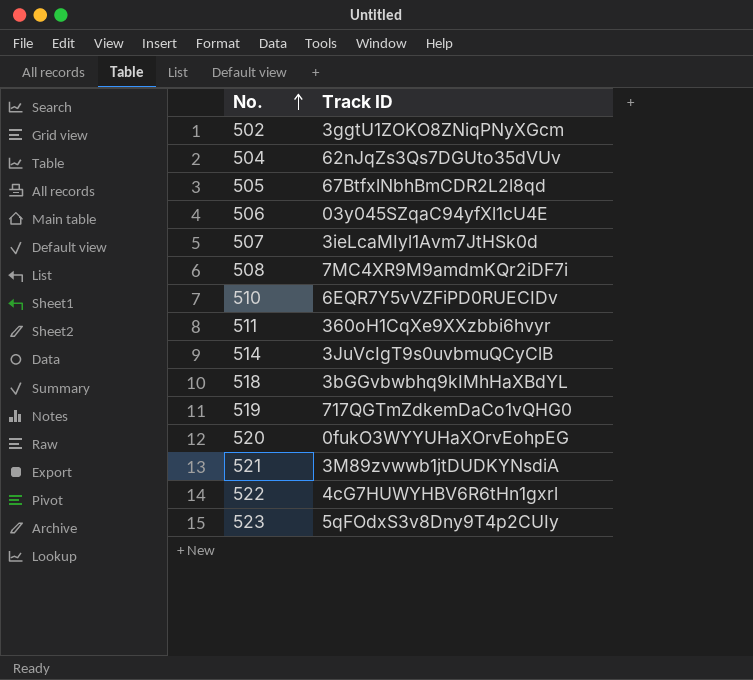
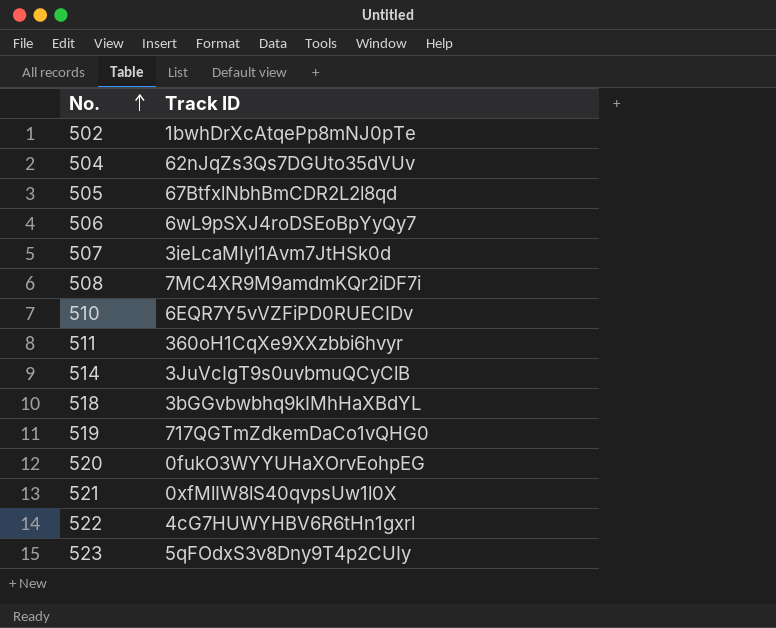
502 | Track ID: 3ggtU1ZOKO8ZNiqPNyXGcm -> 1bwhDrXcAtqePp8mNJ0pTe
506 | Track ID: 03y045SZqaC94yfXl1cU4E -> 6wL9pSXJ4roDSEoBpYyQy7
521 | Track ID: 3M89zvwwb1jtDUDKYNsdiA -> 0xfMlIW8lS40qvpsUw1l0X

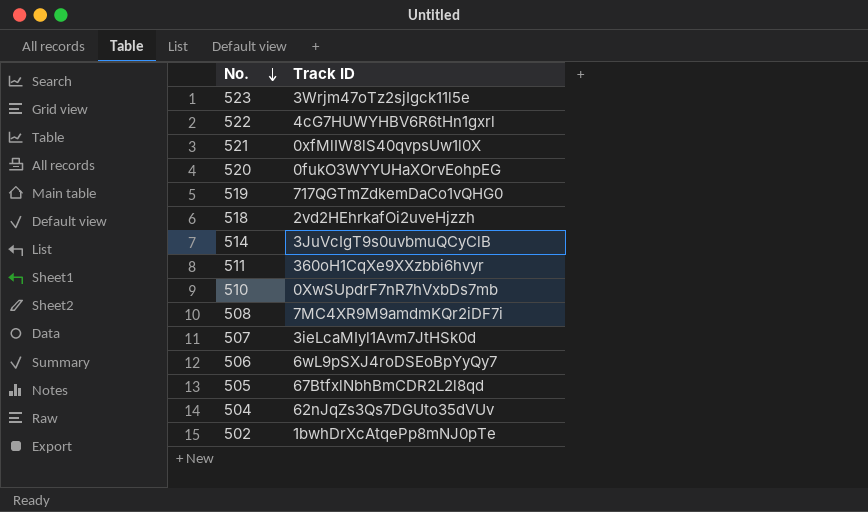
row order: No. ascending -> No. descending
523 | Track ID: 5qFOdxS3v8Dny9T4p2CUIy -> 3Wrjm47oTz2sjIgck11l5e
518 | Track ID: 3bGGvbwbhq9kIMhHaXBdYL -> 2vd2HEhrkafOi2uveHjzzh
510 | Track ID: 6EQR7Y5vVZFiPD0RUECIDv -> 0XwSUpdrF7nR7hVxbDs7mb

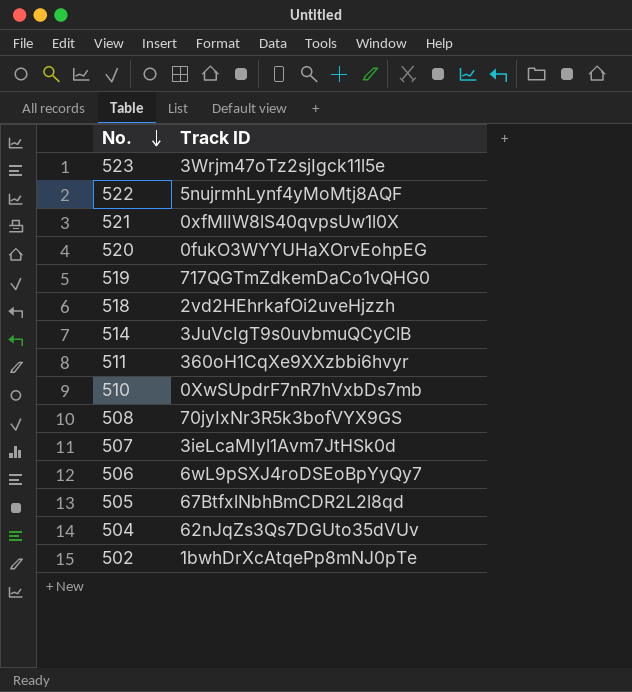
522 | Track ID: 4cG7HUWYHBV6R6tHn1gxrl -> 5nujrmhLynf4yMoMtj8AQF
508 | Track ID: 7MC4XR9M9amdmKQr2iDF7i -> 70jyIxNr3R5k3bofVYX9GS

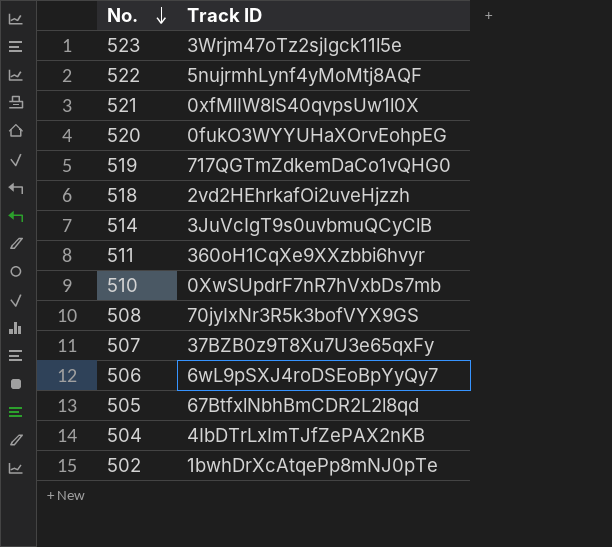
507 | Track ID: 3ieLcaMIyl1Avm7JtHSk0d -> 37BZB0z9T8Xu7U3e65qxFy
504 | Track ID: 62nJqZs3Qs7DGUto35dVUv -> 4IbDTrLxImTJfZePAX2nKB

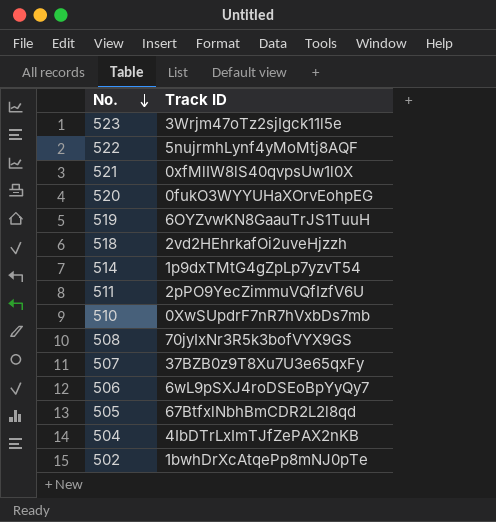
519 | Track ID: 717QGTmZdkemDaCo1vQHG0 -> 6OYZvwKN8GaauTrJS1TuuH
514 | Track ID: 3JuVcIgT9s0uvbmuQCyClB -> 1p9dxTMtG4gZpLp7yzvT54
511 | Track ID: 360oH1CqXe9XXzbbi6hvyr -> 2pPO9YecZimmuVQfIzfV6U

